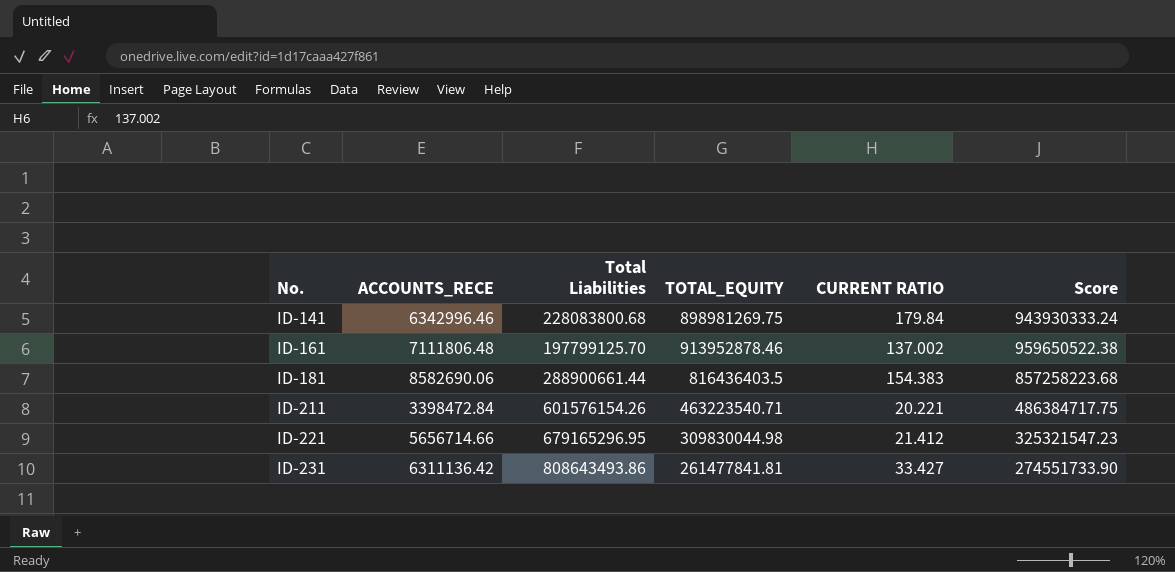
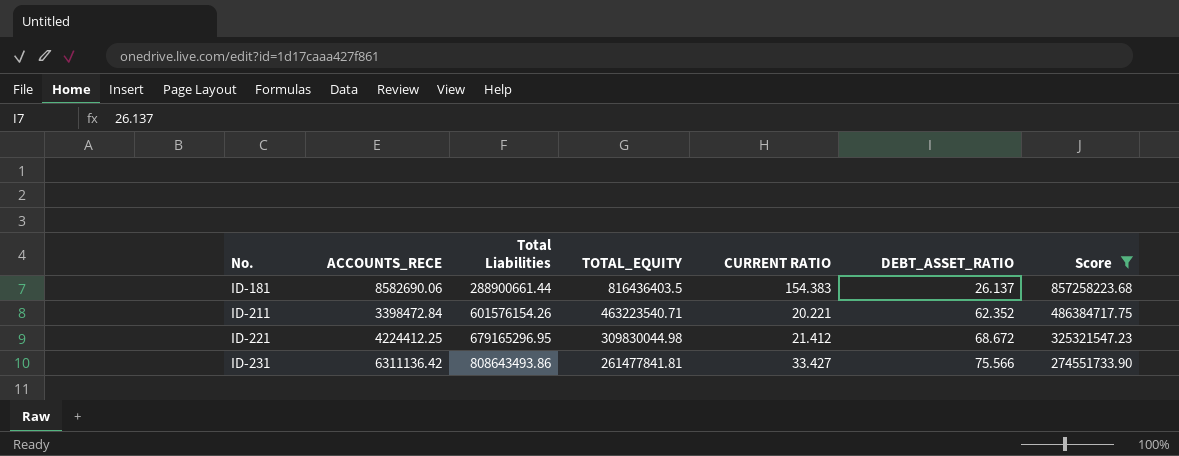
filter: none -> Score <= 857258223.68
column DEBT_ASSET_RATIO | position: none -> 6
ID-221 | ACCOUNTS_RECE: 5656714.66 -> 4224412.25

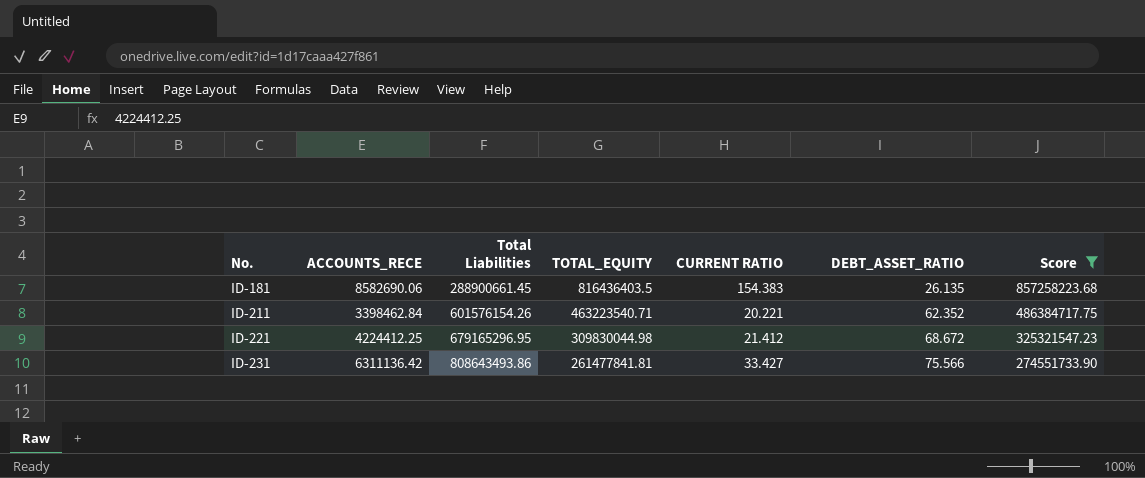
ID-181 | Total Liabilities: 288900661.44 -> 288900661.45
ID-181 | DEBT_ASSET_RATIO: 26.137 -> 26.135
ID-211 | ACCOUNTS_RECE: 3398472.84 -> 3398462.84

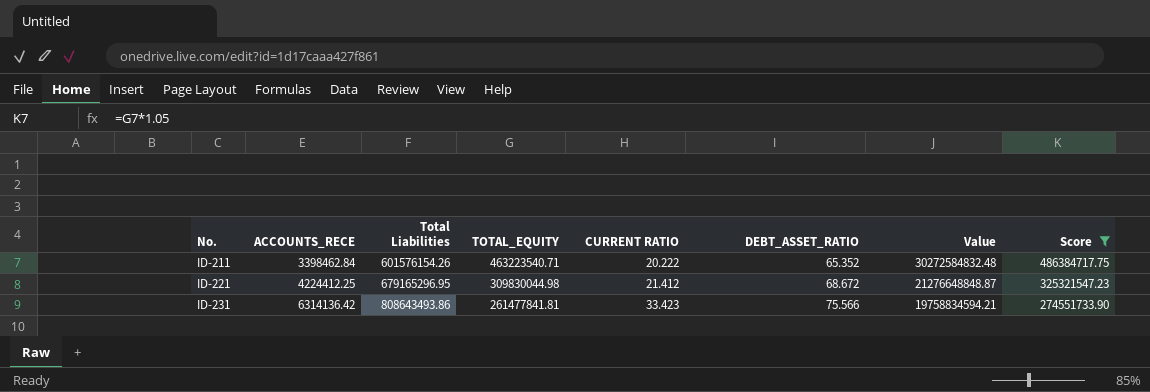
column Value | formula: none -> [TOTAL_EQUITY] * [DEBT_ASSET_RATIO]
row ID-181: 8582690.06 | 288900661.45 | 816436403.5 | 154.383 | 26.135 | 857258223.68 -> none
ID-211 | CURRENT RATIO: 20.221 -> 20.222
ID-211 | DEBT_ASSET_RATIO: 62.352 -> 65.352
ID-231 | ACCOUNTS_RECE: 6311136.42 -> 6314136.42
ID-231 | CURRENT RATIO: 33.427 -> 33.423

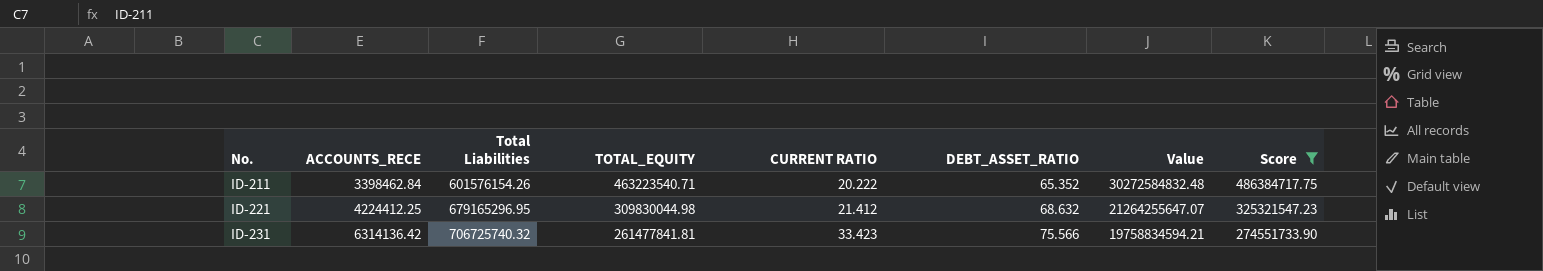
ID-221 | DEBT_ASSET_RATIO: 68.672 -> 68.632
ID-221 | Value: 21276648848.87 -> 21264255647.07
ID-231 | Total Liabilities: 808643493.86 -> 706725740.32

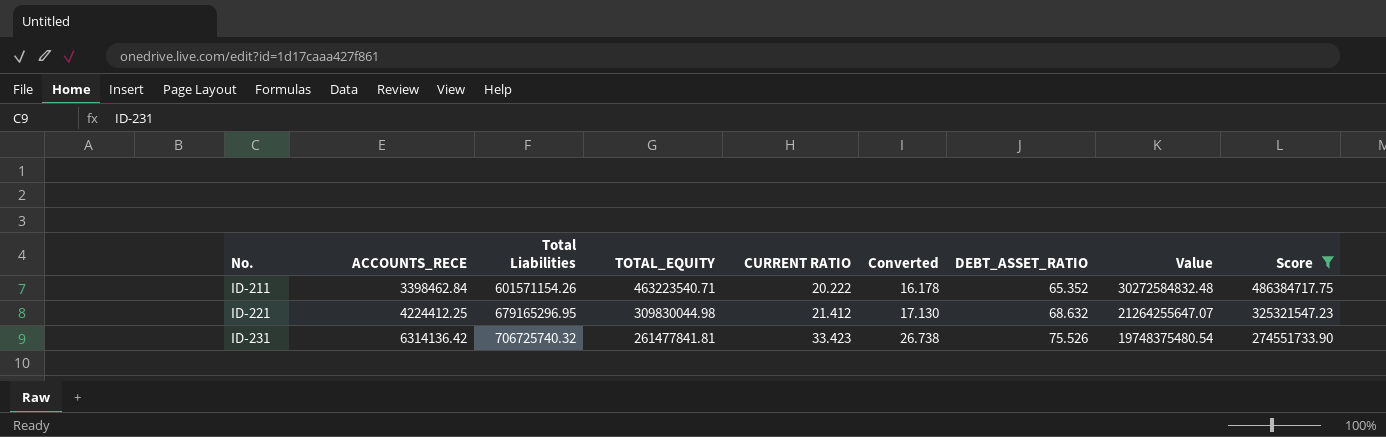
column Converted | formula: none -> [CURRENT RATIO] * 0.8
ID-211 | Total Liabilities: 601576154.26 -> 601571154.26
ID-231 | DEBT_ASSET_RATIO: 75.566 -> 75.526
ID-231 | Value: 19758834594.21 -> 19748375480.54

